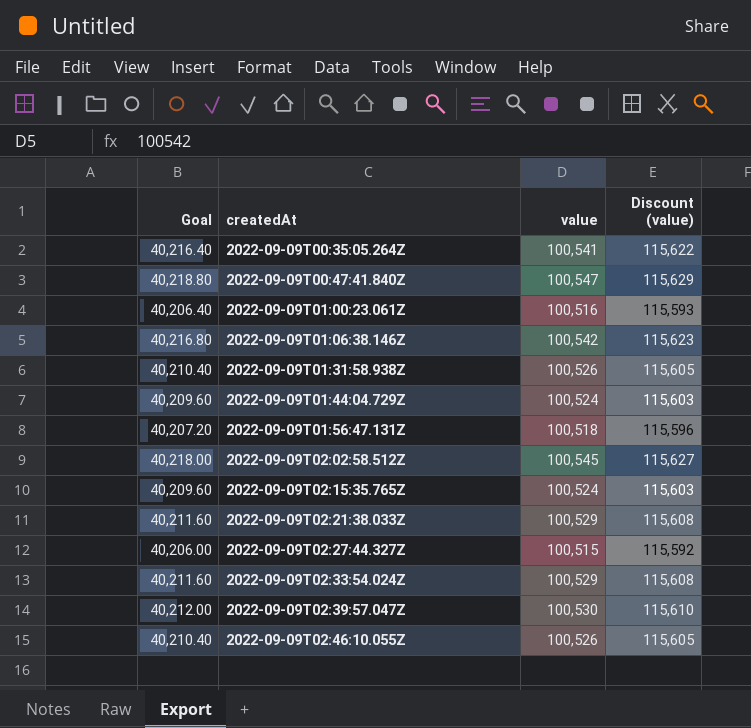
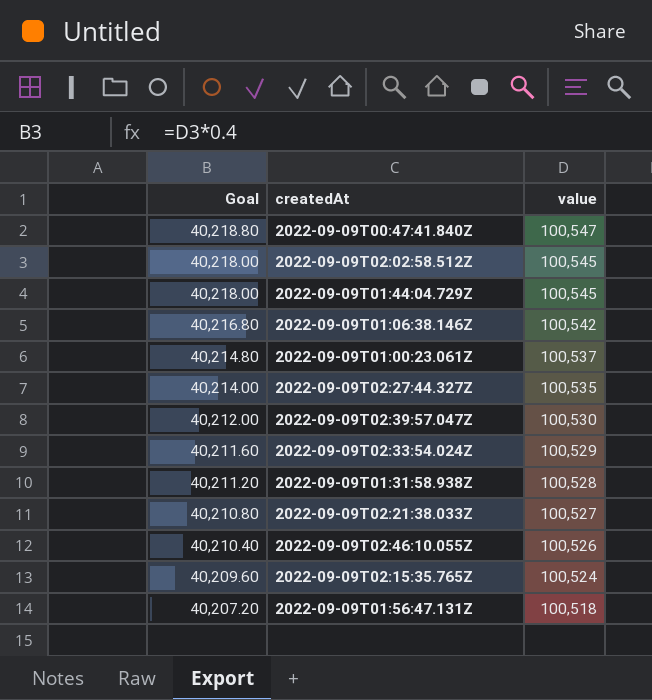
row order: createdAt ascending -> Goal descending
column Discount (value) | formula: [value] * 1.15 -> none
row 2022-09-09T00:35:05.264Z: 40,216.40 | 100,541 | 115,622 -> none
2022-09-09T01:44:04.729Z | Goal: 40,209.60 -> 40,218.00
2022-09-09T01:44:04.729Z | value: 100,524 -> 100,545
2022-09-09T01:00:23.061Z | Goal: 40,206.40 -> 40,214.80
2022-09-09T01:00:23.061Z | value: 100,516 -> 100,537
2022-09-09T02:27:44.327Z | Goal: 40,206.00 -> 40,214.00
2022-09-09T02:27:44.327Z | value: 100,515 -> 100,535
2022-09-09T01:31:58.938Z | Goal: 40,210.40 -> 40,211.20
2022-09-09T01:31:58.938Z | value: 100,526 -> 100,528
2022-09-09T02:21:38.033Z | Goal: 40,211.60 -> 40,210.80
2022-09-09T02:21:38.033Z | value: 100,529 -> 100,527

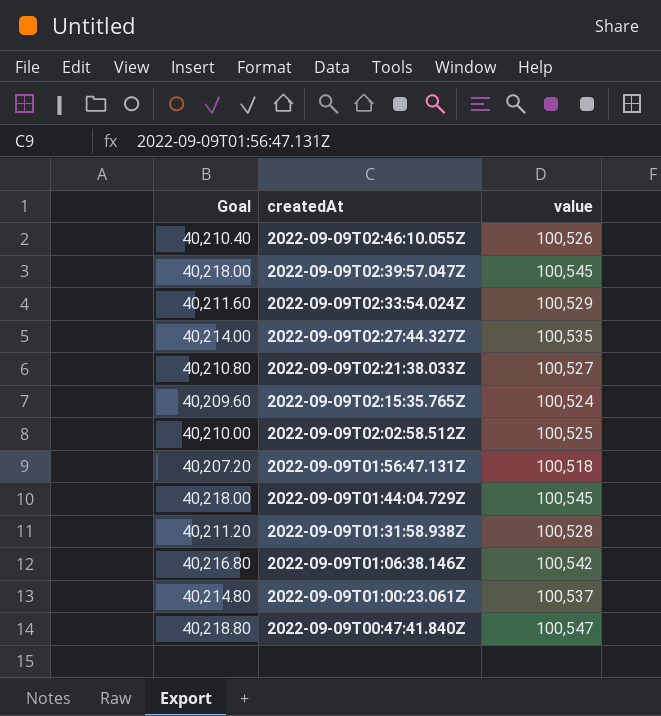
row order: Goal descending -> createdAt descending
2022-09-09T02:39:57.047Z | Goal: 40,212.00 -> 40,218.00
2022-09-09T02:39:57.047Z | value: 100,530 -> 100,545
2022-09-09T02:02:58.512Z | Goal: 40,218.00 -> 40,210.00
2022-09-09T02:02:58.512Z | value: 100,545 -> 100,525

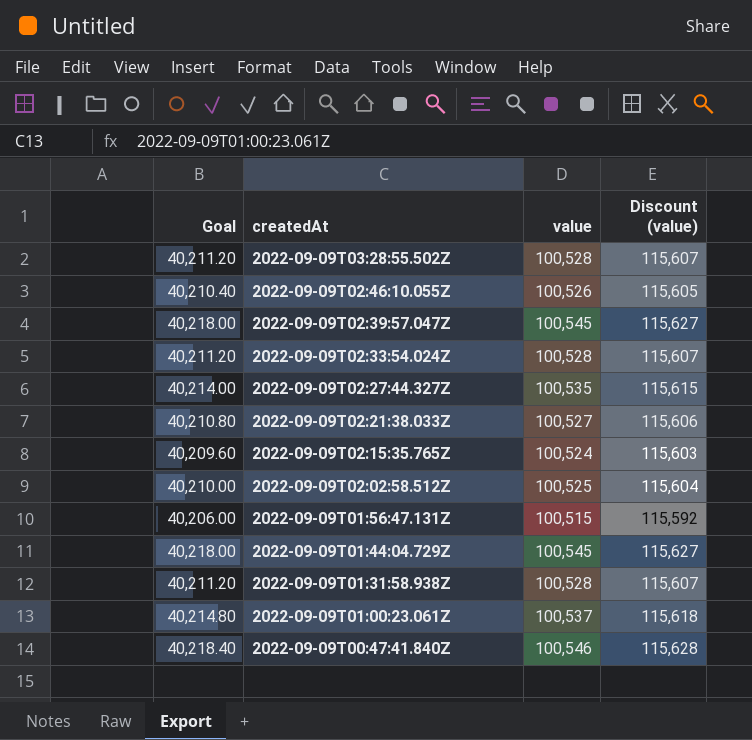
column Discount (value) | formula: none -> [value] * 1.15
row 2022-09-09T01:06:38.146Z: 40,216.80 | 100,542 -> none
row 2022-09-09T03:28:55.502Z: none -> 40,211.20 | 100,528 | 115,607
2022-09-09T02:33:54.024Z | Goal: 40,211.60 -> 40,211.20
2022-09-09T02:33:54.024Z | value: 100,529 -> 100,528
2022-09-09T01:56:47.131Z | Goal: 40,207.20 -> 40,206.00
2022-09-09T01:56:47.131Z | value: 100,518 -> 100,515
2022-09-09T00:47:41.840Z | Goal: 40,218.80 -> 40,218.40
2022-09-09T00:47:41.840Z | value: 100,547 -> 100,546

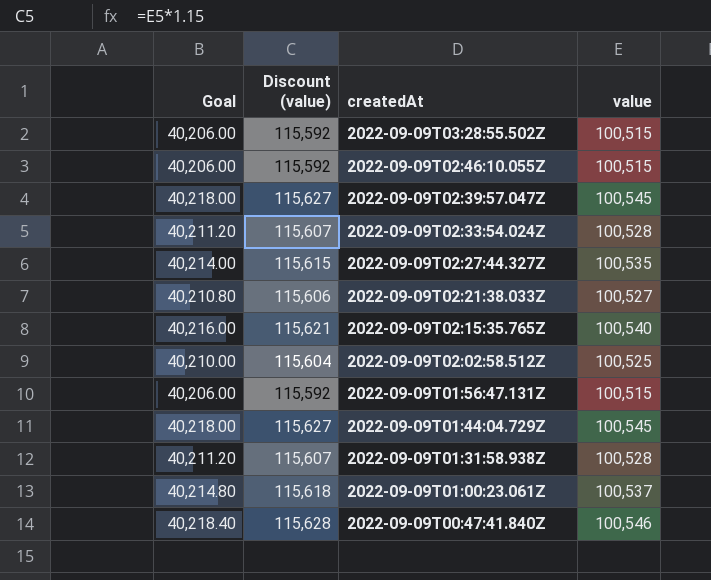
column Discount (value) | position: 4 -> 2
2022-09-09T03:28:55.502Z | Goal: 40,211.20 -> 40,206.00
2022-09-09T03:28:55.502Z | Discount (value): 115,607 -> 115,592
2022-09-09T03:28:55.502Z | value: 100,528 -> 100,515
2022-09-09T02:46:10.055Z | Goal: 40,210.40 -> 40,206.00
2022-09-09T02:46:10.055Z | Discount (value): 115,605 -> 115,592
2022-09-09T02:46:10.055Z | value: 100,526 -> 100,515
2022-09-09T02:15:35.765Z | Goal: 40,209.60 -> 40,216.00
2022-09-09T02:15:35.765Z | Discount (value): 115,603 -> 115,621
2022-09-09T02:15:35.765Z | value: 100,524 -> 100,540

